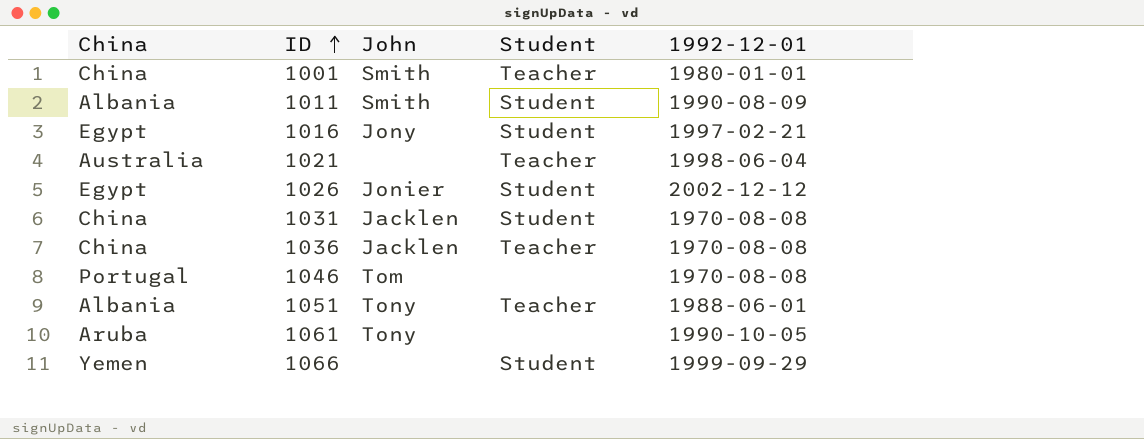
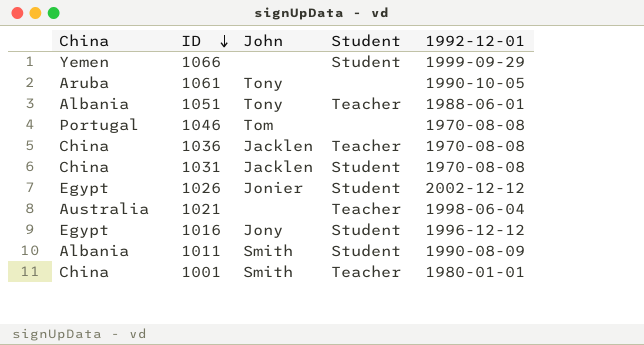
row order: ID ascending -> ID descending
1016 | 1992-12-01: 1997-02-21 -> 1996-12-12

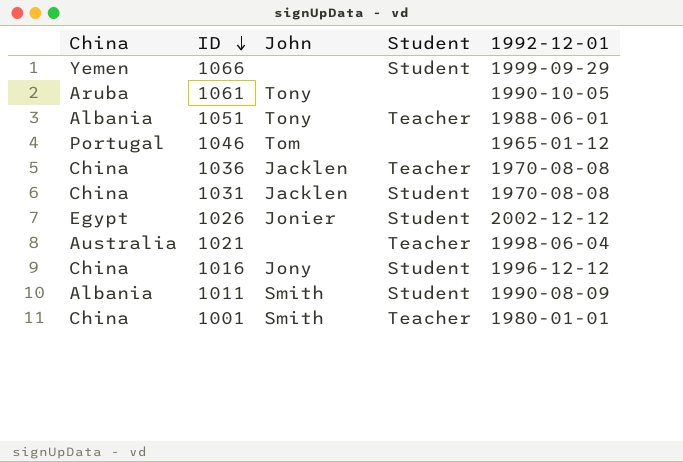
1046 | 1992-12-01: 1970-08-08 -> 1965-01-12
1016 | China: Egypt -> China

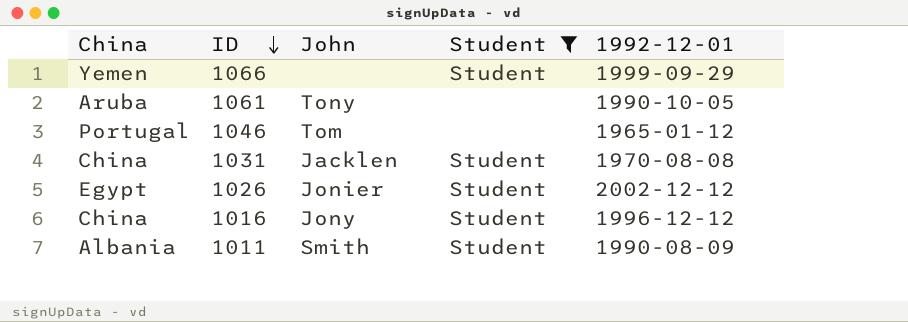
filter: none -> Student != Teacher

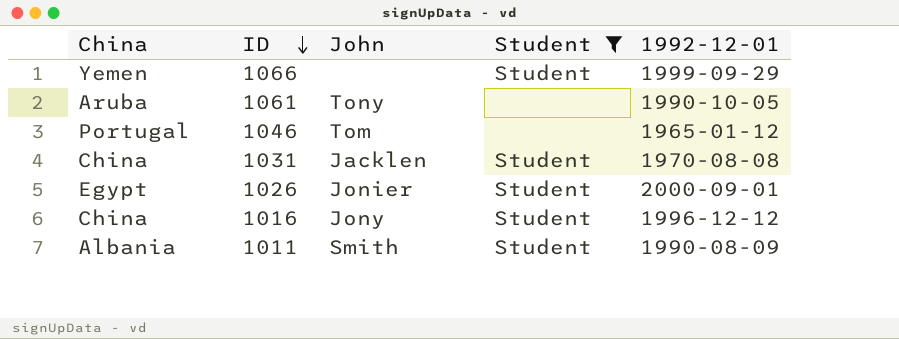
1026 | 1992-12-01: 2002-12-12 -> 2000-09-01

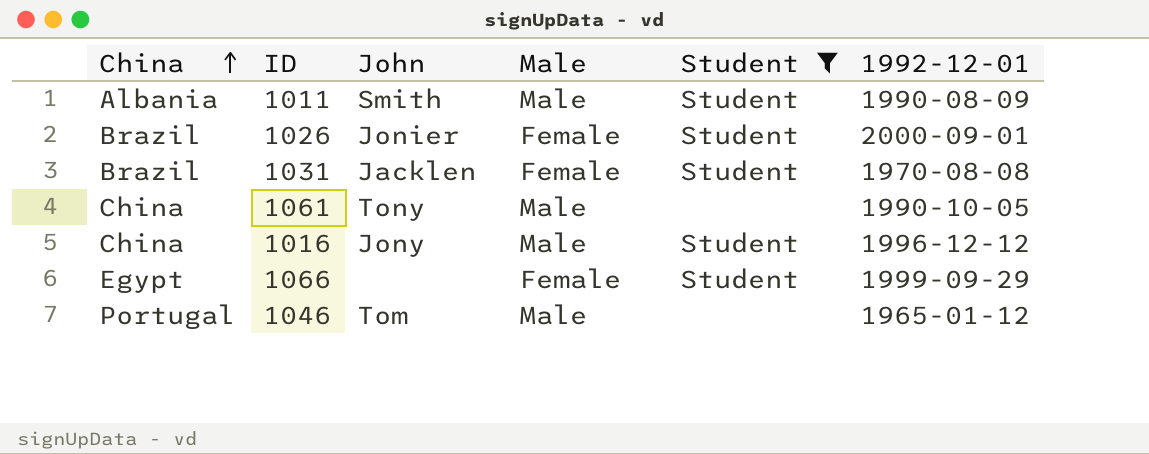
row order: ID descending -> China ascending
column Male | position: none -> 4
1026 | China: Egypt -> Brazil
1031 | China: China -> Brazil
1061 | China: Aruba -> China
1066 | China: Yemen -> Egypt

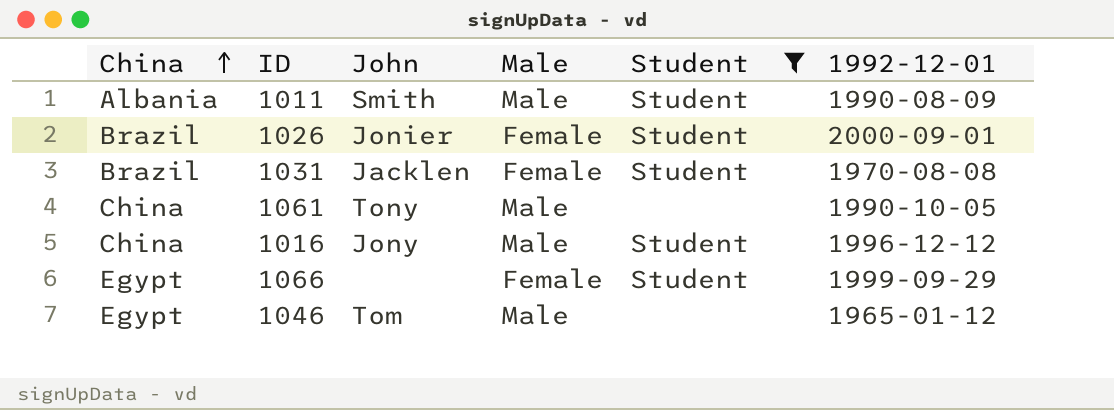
1046 | China: Portugal -> Egypt

